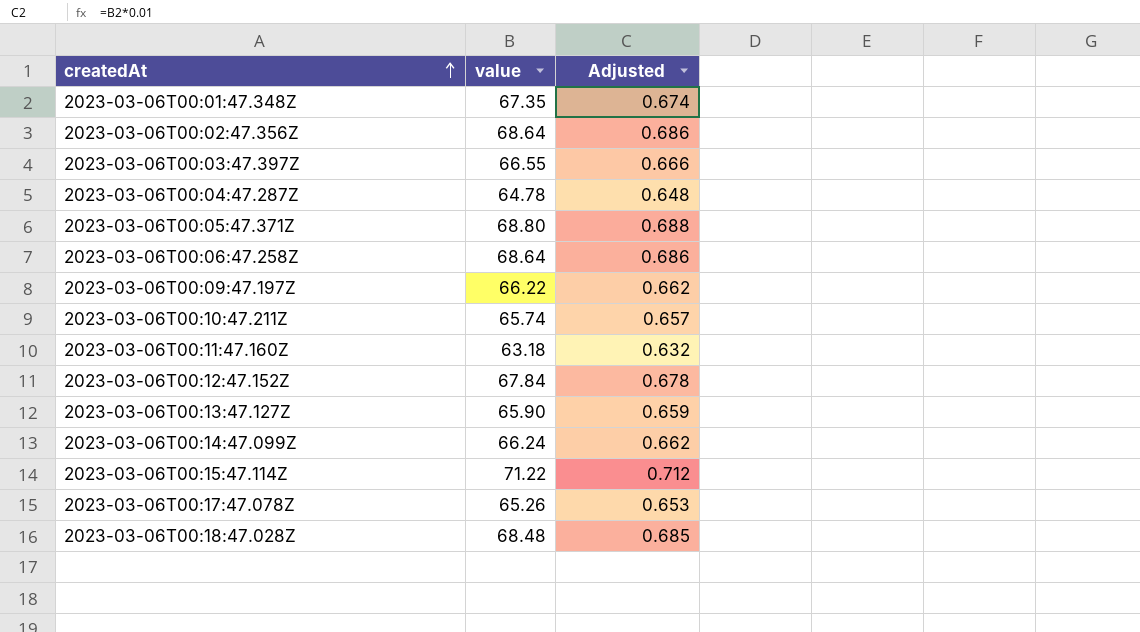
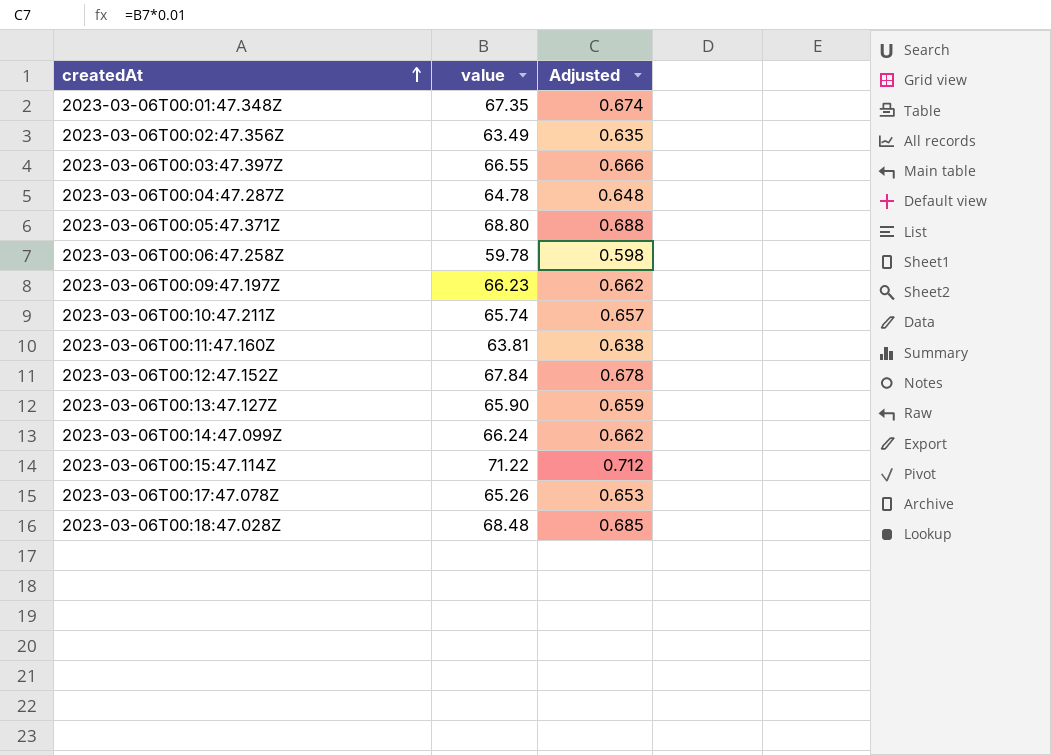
2023-03-06T00:02:47.356Z | value: 68.64 -> 63.49
2023-03-06T00:02:47.356Z | Adjusted: 0.686 -> 0.635
2023-03-06T00:06:47.258Z | value: 68.64 -> 59.78
2023-03-06T00:06:47.258Z | Adjusted: 0.686 -> 0.598
2023-03-06T00:09:47.197Z | value: 66.22 -> 66.23
2023-03-06T00:11:47.160Z | value: 63.18 -> 63.81
2023-03-06T00:11:47.160Z | Adjusted: 0.632 -> 0.638

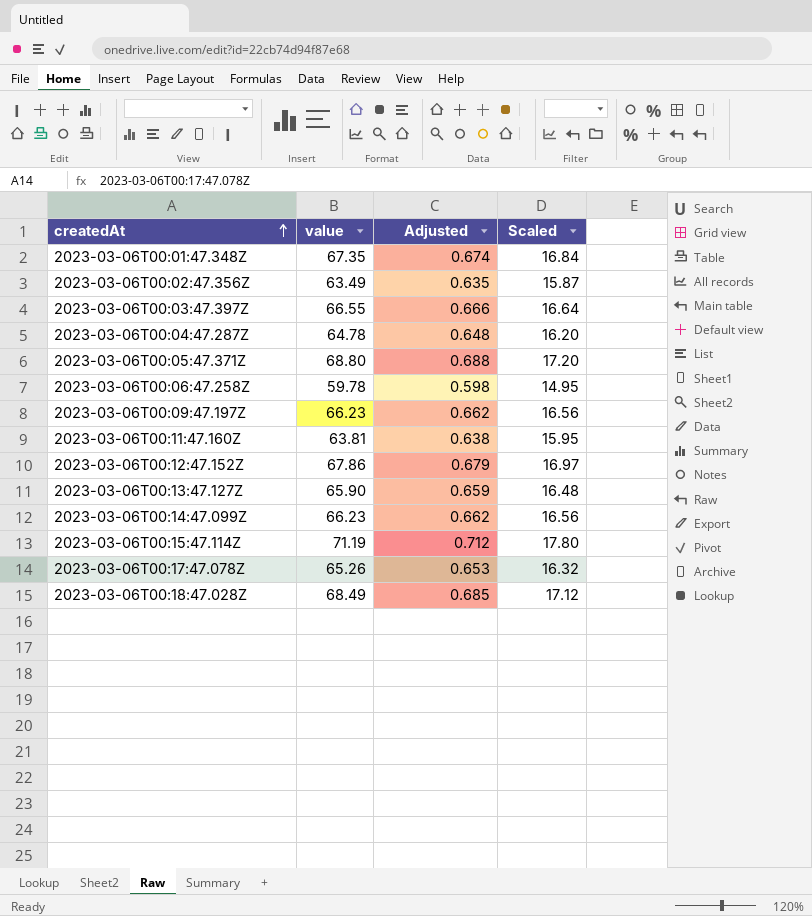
column Scaled | formula: none -> [value] * 0.25
row 2023-03-06T00:10:47.211Z: 65.74 | 0.657 -> none
2023-03-06T00:12:47.152Z | value: 67.84 -> 67.86
2023-03-06T00:12:47.152Z | Adjusted: 0.678 -> 0.679
2023-03-06T00:14:47.099Z | value: 66.24 -> 66.23
2023-03-06T00:15:47.114Z | value: 71.22 -> 71.19
2023-03-06T00:18:47.028Z | value: 68.48 -> 68.49

